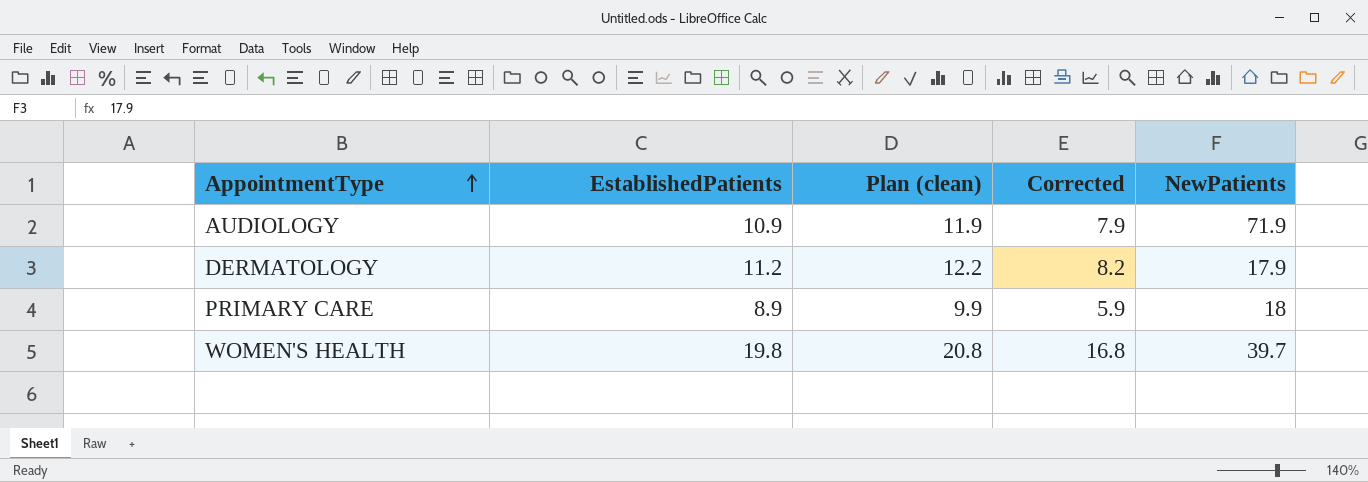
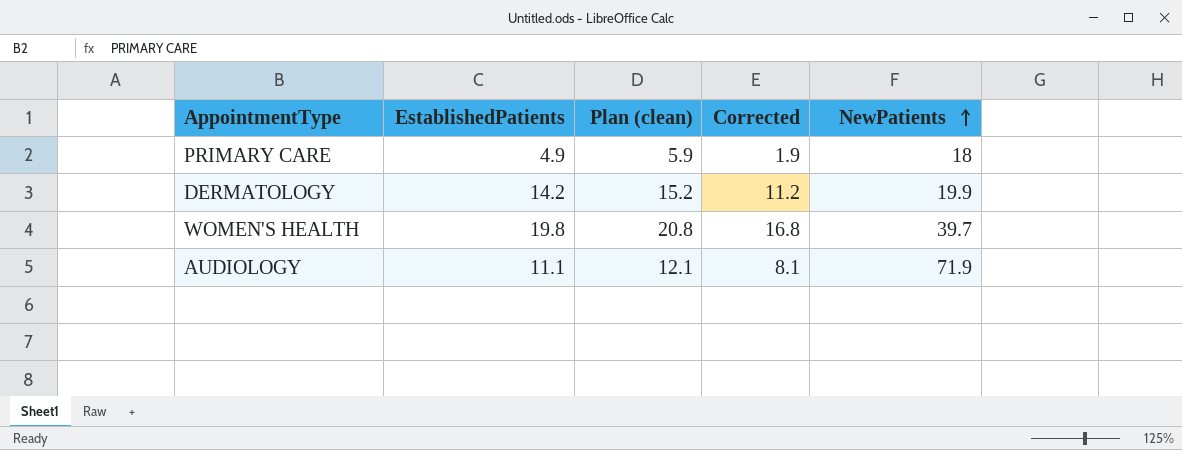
row order: AppointmentType ascending -> NewPatients ascending
PRIMARY CARE | EstablishedPatients: 8.9 -> 4.9
PRIMARY CARE | Plan (clean): 9.9 -> 5.9
PRIMARY CARE | Corrected: 5.9 -> 1.9
DERMATOLOGY | EstablishedPatients: 11.2 -> 14.2
DERMATOLOGY | Plan (clean): 12.2 -> 15.2
DERMATOLOGY | Corrected: 8.2 -> 11.2
DERMATOLOGY | NewPatients: 17.9 -> 19.9
AUDIOLOGY | EstablishedPatients: 10.9 -> 11.1
AUDIOLOGY | Plan (clean): 11.9 -> 12.1
AUDIOLOGY | Corrected: 7.9 -> 8.1

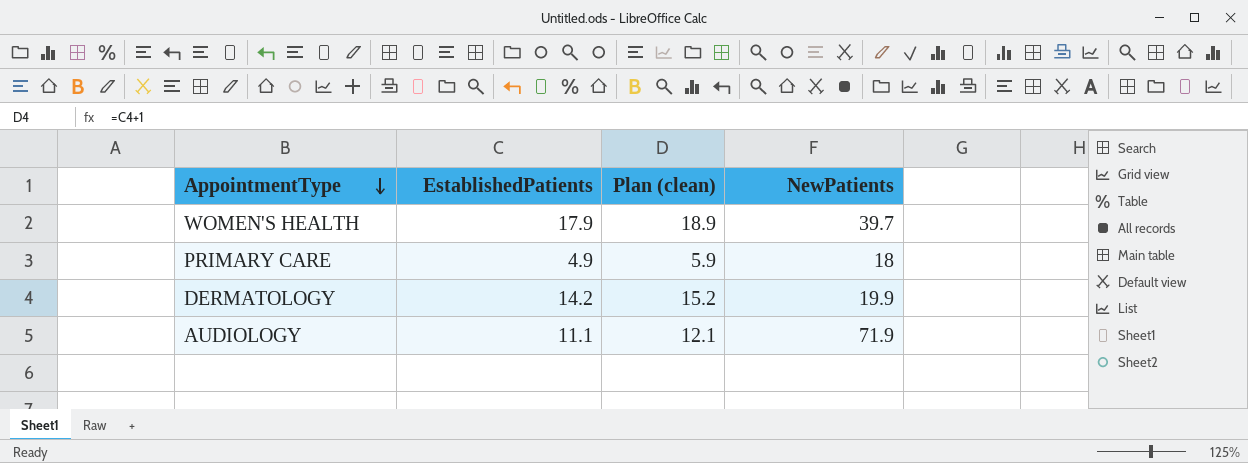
row order: NewPatients ascending -> AppointmentType descending
column Corrected | formula: [EstablishedPatients] - 3 -> none
WOMEN'S HEALTH | EstablishedPatients: 19.8 -> 17.9
WOMEN'S HEALTH | Plan (clean): 20.8 -> 18.9

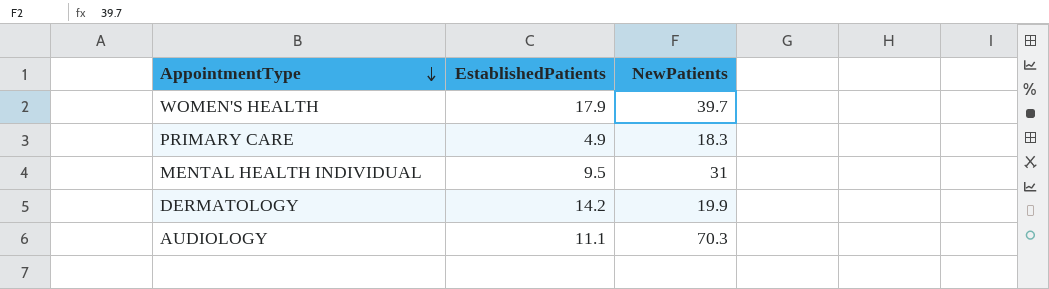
column Plan (clean) | formula: [EstablishedPatients] + 1 -> none
PRIMARY CARE | NewPatients: 18 -> 18.3
row MENTAL HEALTH INDIVIDUAL: none -> 9.5 | 31
AUDIOLOGY | NewPatients: 71.9 -> 70.3

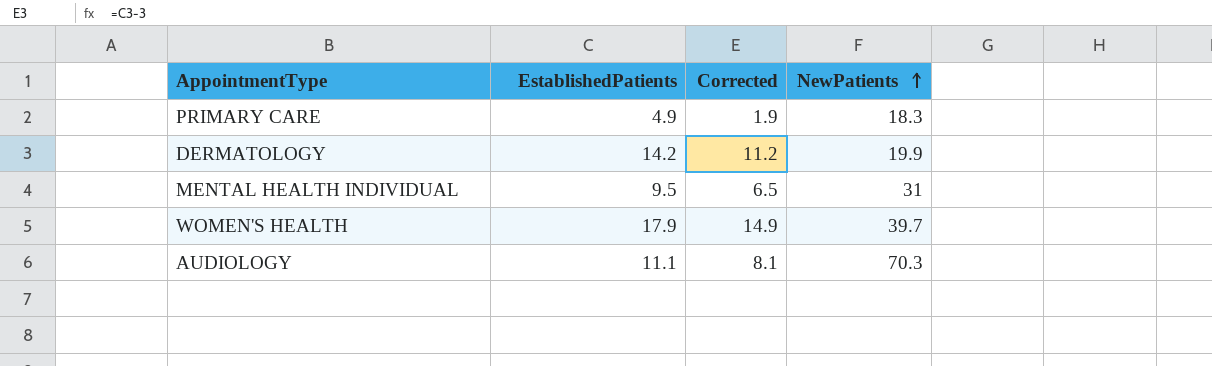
row order: AppointmentType descending -> NewPatients ascending
column Corrected | formula: none -> [EstablishedPatients] - 3

